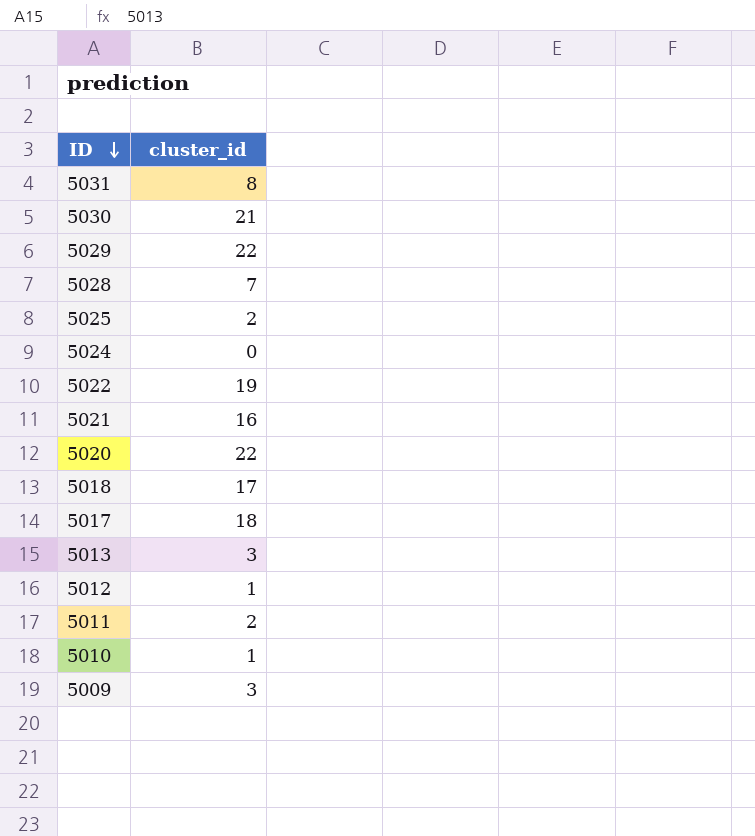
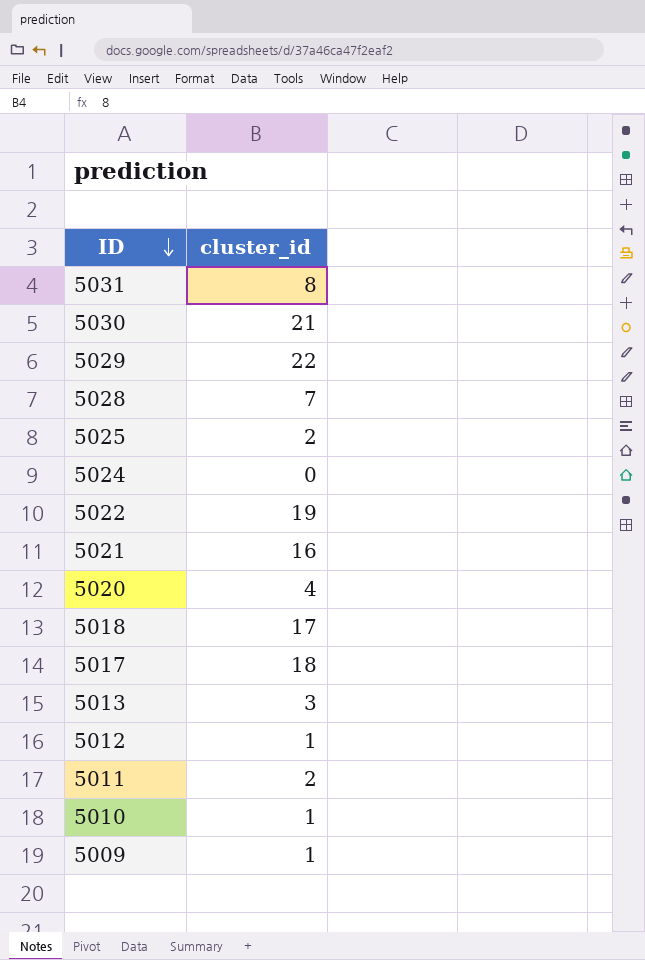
5020 | cluster_id: 22 -> 4
5009 | cluster_id: 3 -> 1

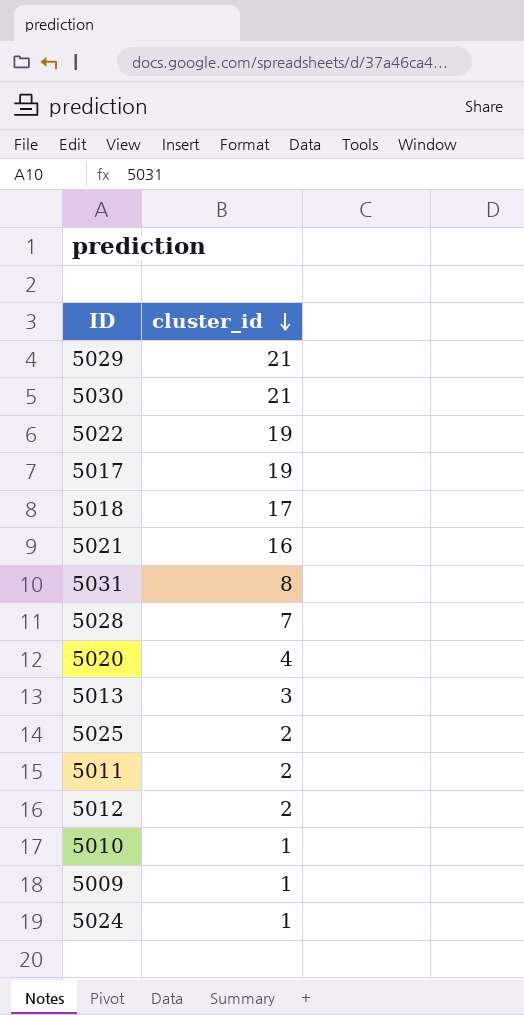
row order: ID descending -> cluster_id descending
5029 | cluster_id: 22 -> 21
5017 | cluster_id: 18 -> 19
5012 | cluster_id: 1 -> 2
5024 | cluster_id: 0 -> 1

